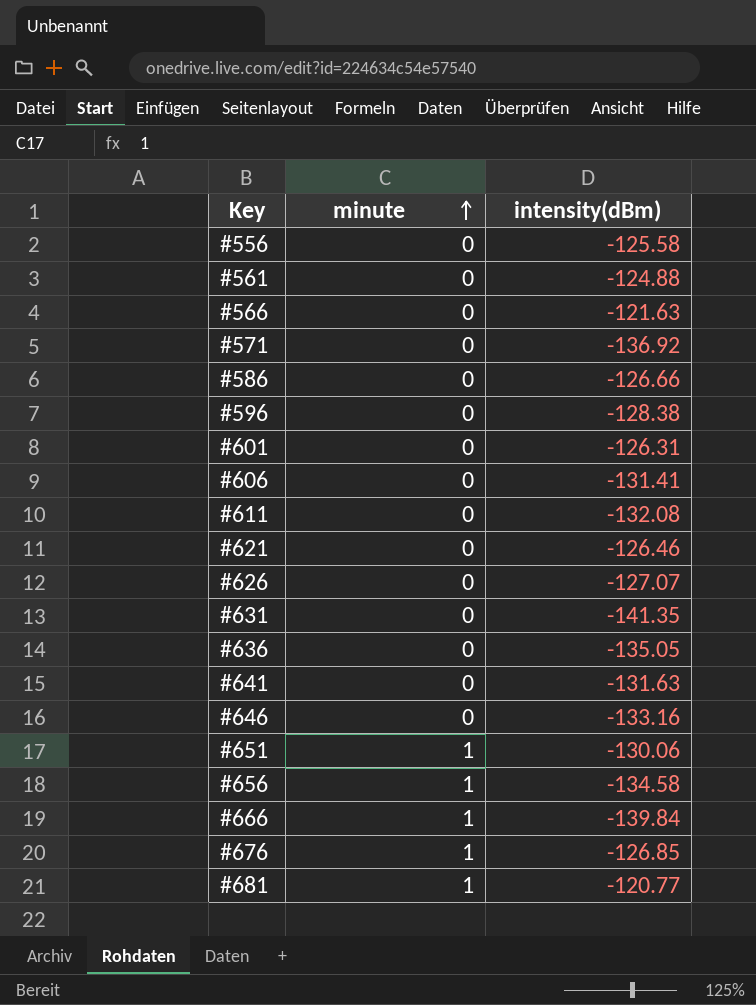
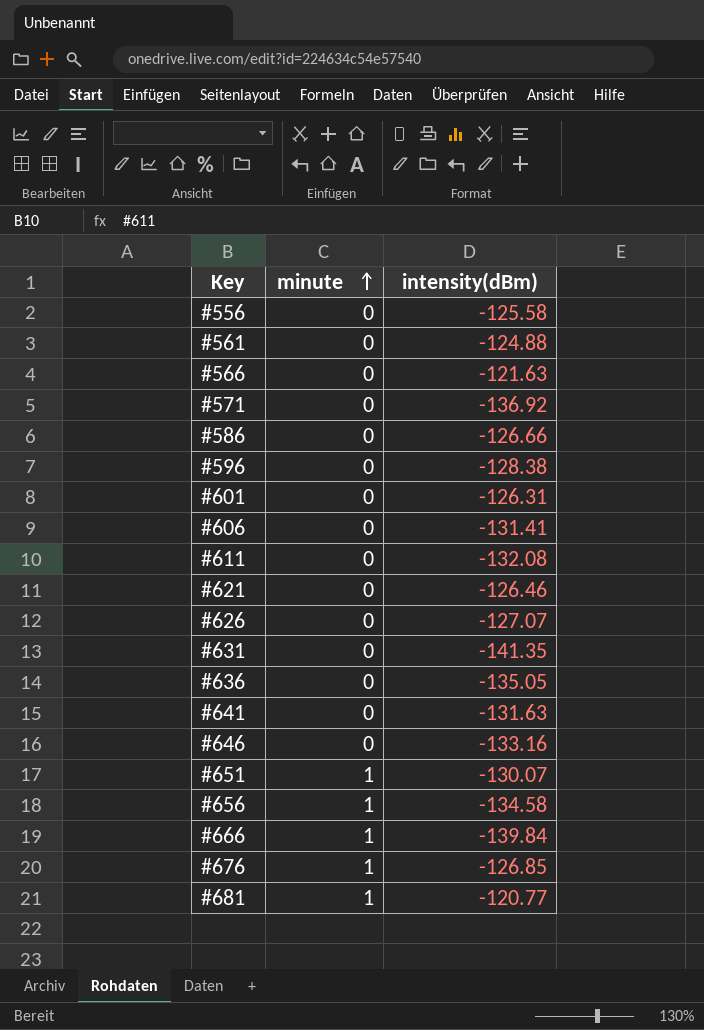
#651 | intensity(dBm): -130.06 -> -130.07

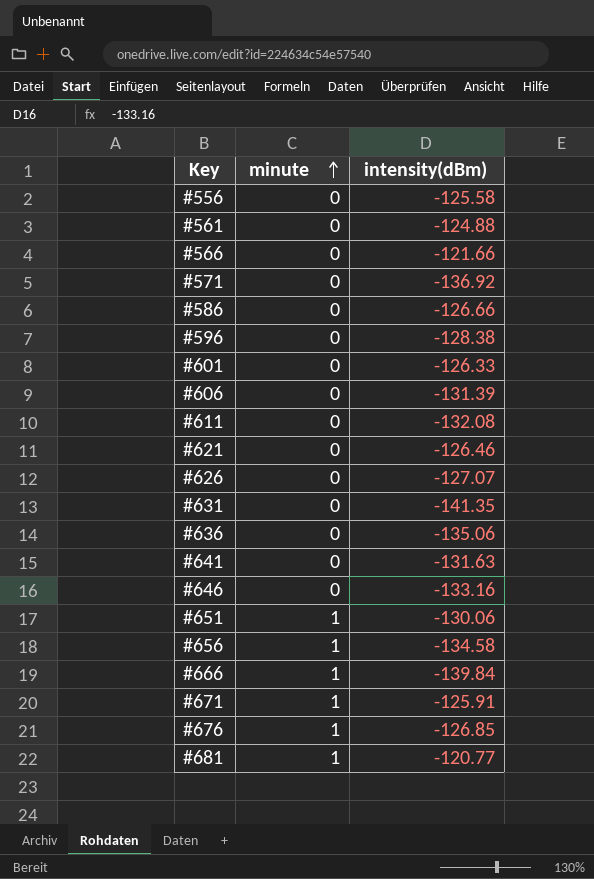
#566 | intensity(dBm): -121.63 -> -121.66
#601 | intensity(dBm): -126.31 -> -126.33
#606 | intensity(dBm): -131.41 -> -131.39
#636 | intensity(dBm): -135.05 -> -135.06
#651 | intensity(dBm): -130.07 -> -130.06
row #671: none -> 1 | -125.91

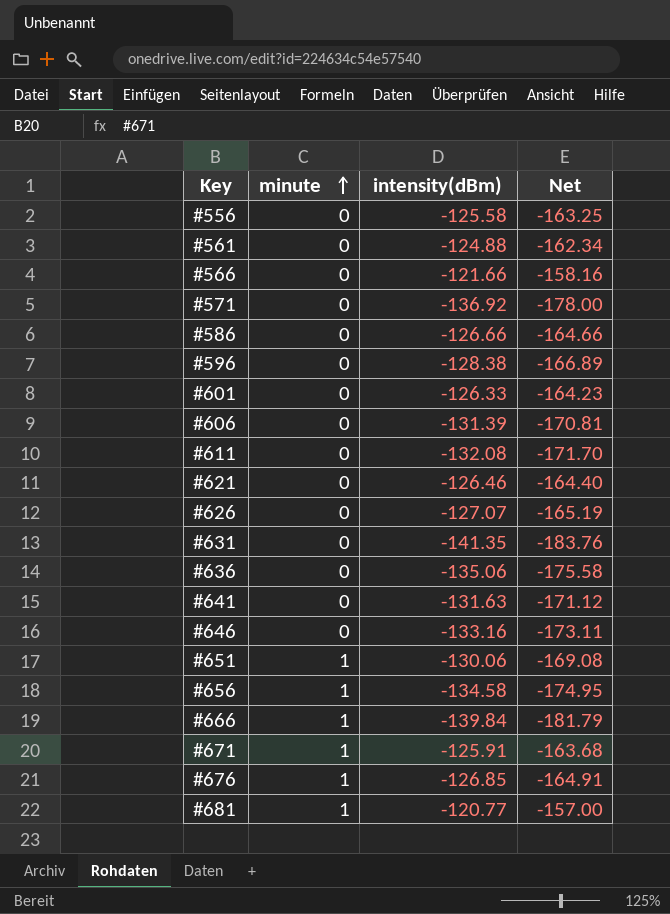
column Net | formula: none -> [intensity(dBm)] * 1.3

